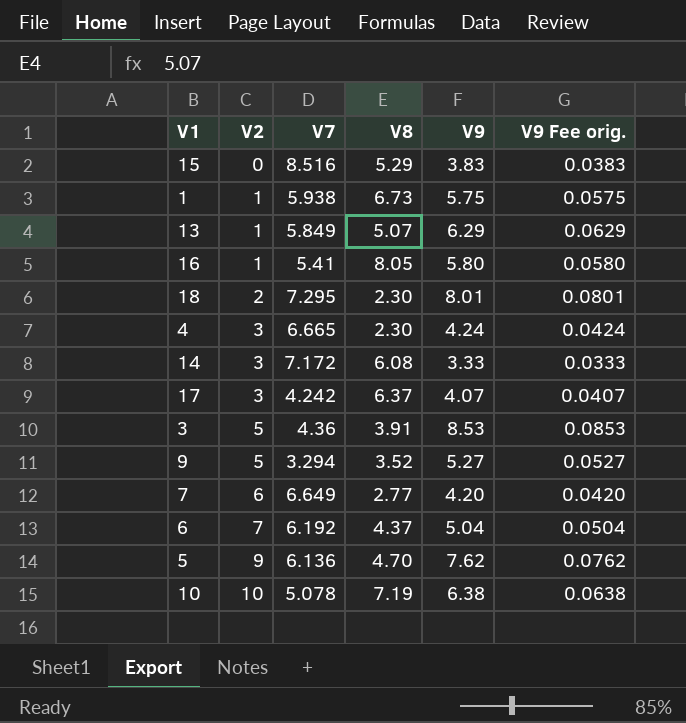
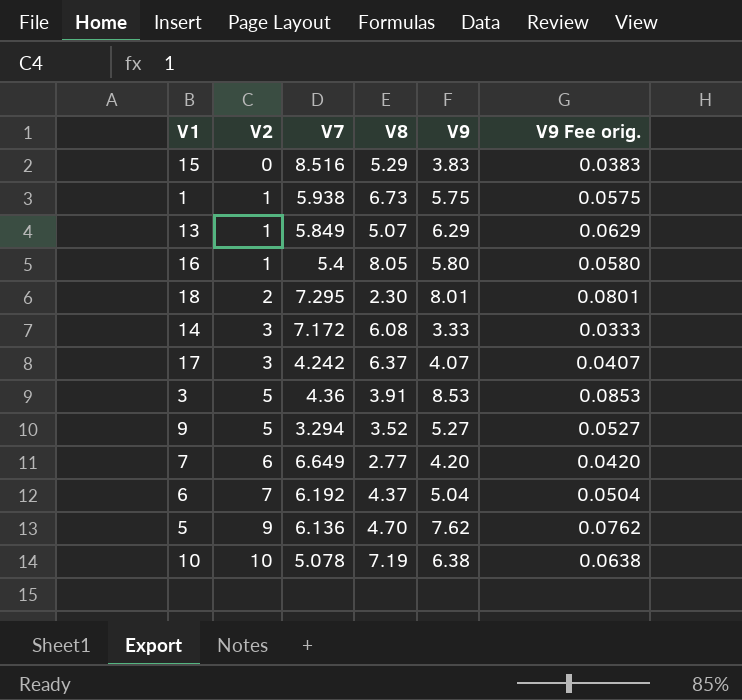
row 4: 3 | 6.665 | 2.30 | 4.24 | 0.0424 -> none
16 | V7: 5.41 -> 5.4

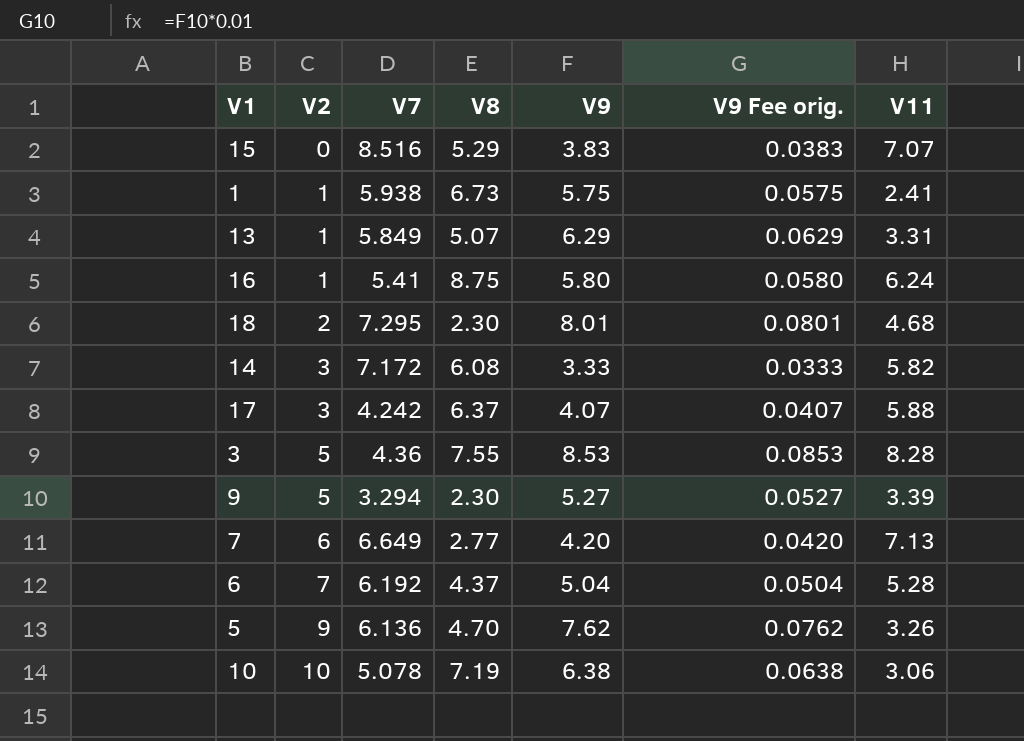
column V11 | position: none -> 7
16 | V7: 5.4 -> 5.41
16 | V8: 8.05 -> 8.75
3 | V8: 3.91 -> 7.55
9 | V8: 3.52 -> 2.30

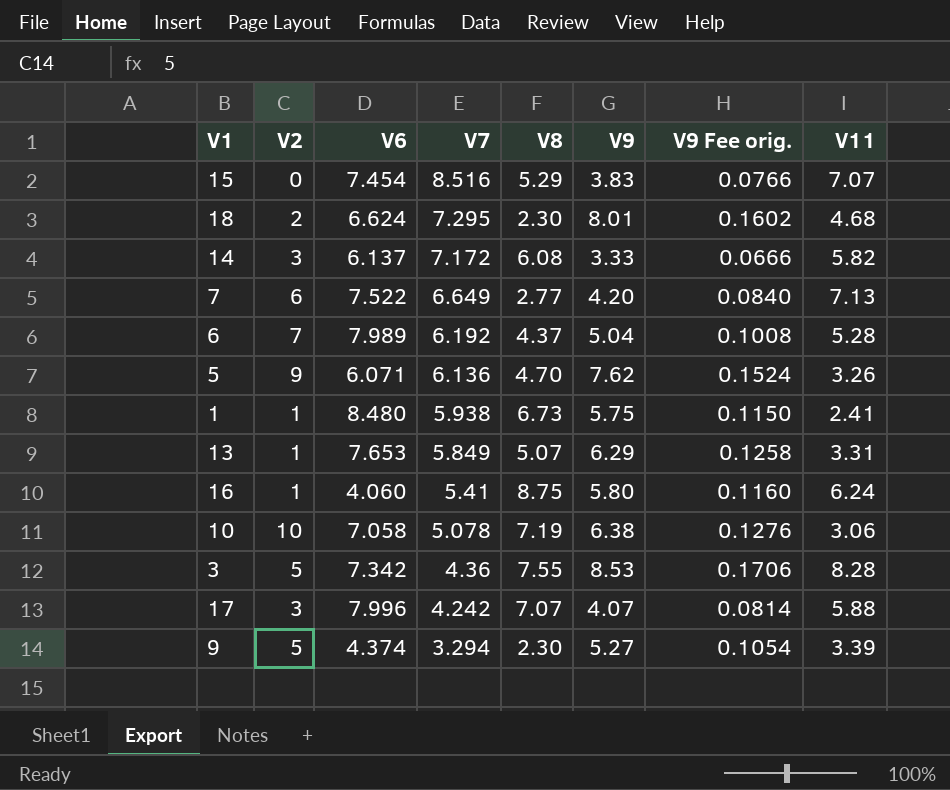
row order: V2 ascending -> V7 descending
column V6 | position: none -> 3
column V9 Fee orig. | formula: [V9] * 0.01 -> [V9] * 0.02
17 | V8: 6.37 -> 7.07

